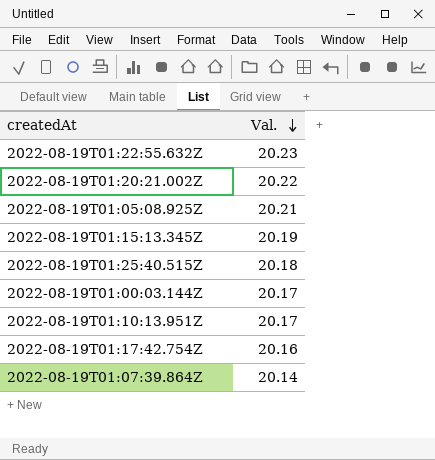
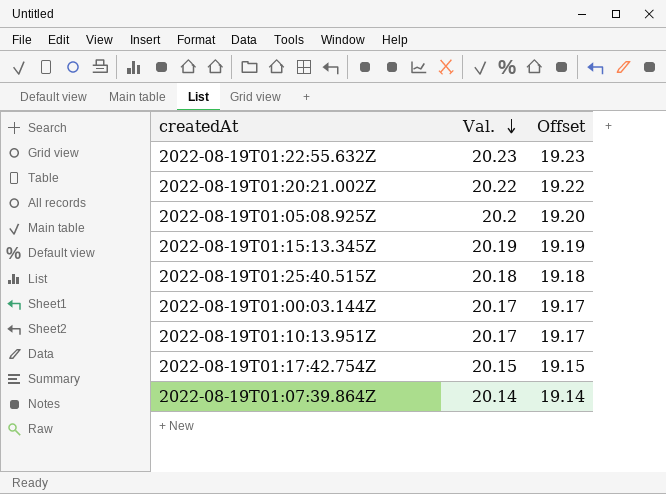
column Offset | formula: none -> [Val.] - 1
2022-08-19T01:05:08.925Z | Val.: 20.21 -> 20.2
2022-08-19T01:17:42.754Z | Val.: 20.16 -> 20.15

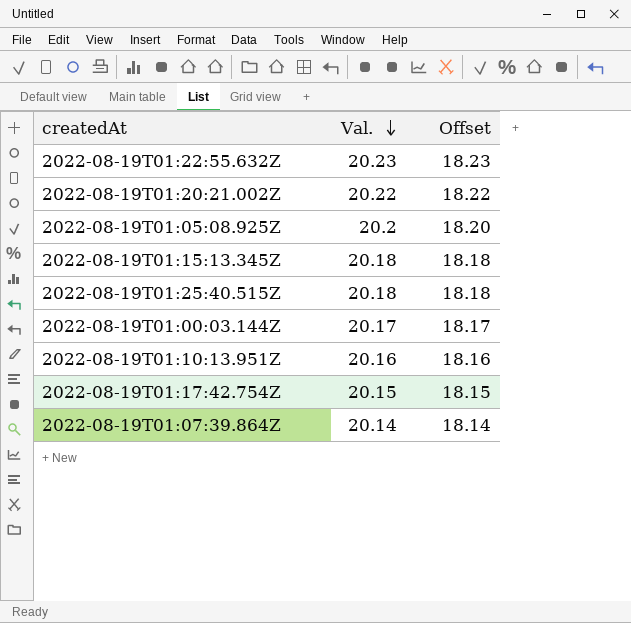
column Offset | formula: [Val.] - 1 -> [Val.] - 2
2022-08-19T01:15:13.345Z | Val.: 20.19 -> 20.18
2022-08-19T01:10:13.951Z | Val.: 20.17 -> 20.16

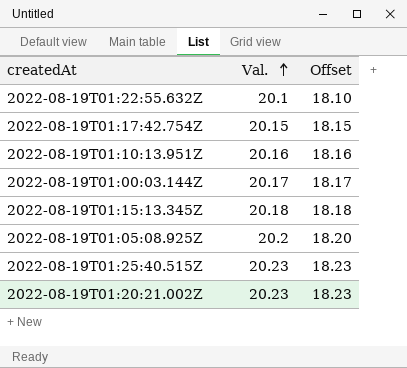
row order: Val. descending -> Val. ascending
row 2022-08-19T01:07:39.864Z: 20.14 | 18.14 -> none
2022-08-19T01:22:55.632Z | Val.: 20.23 -> 20.1
2022-08-19T01:22:55.632Z | Offset: 18.23 -> 18.10
2022-08-19T01:25:40.515Z | Val.: 20.18 -> 20.23
2022-08-19T01:25:40.515Z | Offset: 18.18 -> 18.23
2022-08-19T01:20:21.002Z | Val.: 20.22 -> 20.23
2022-08-19T01:20:21.002Z | Offset: 18.22 -> 18.23

